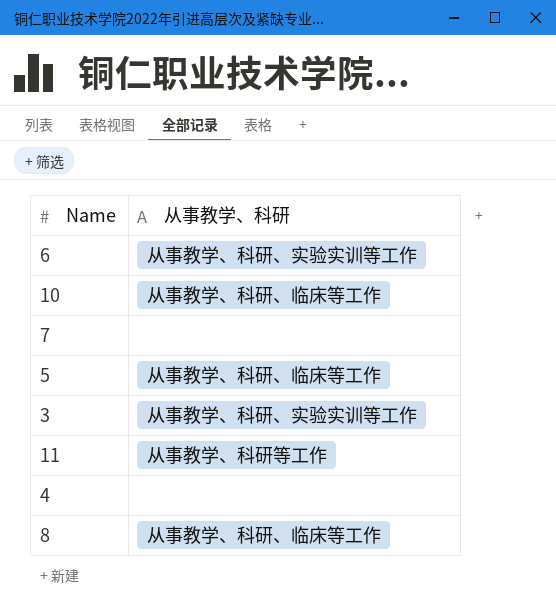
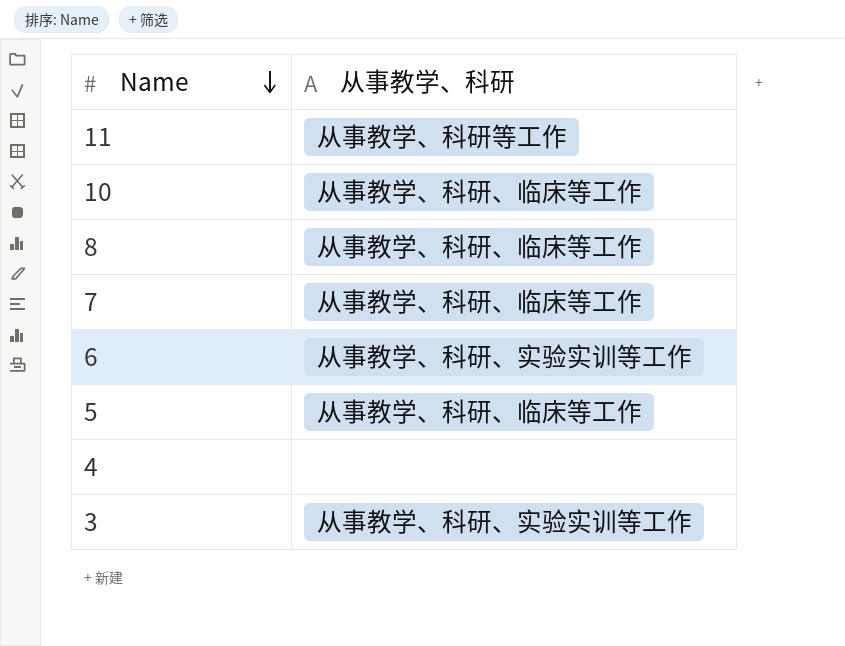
row order: none -> Name descending
7 | 从事教学、科研: none -> 从事教学、科研、临床等工作

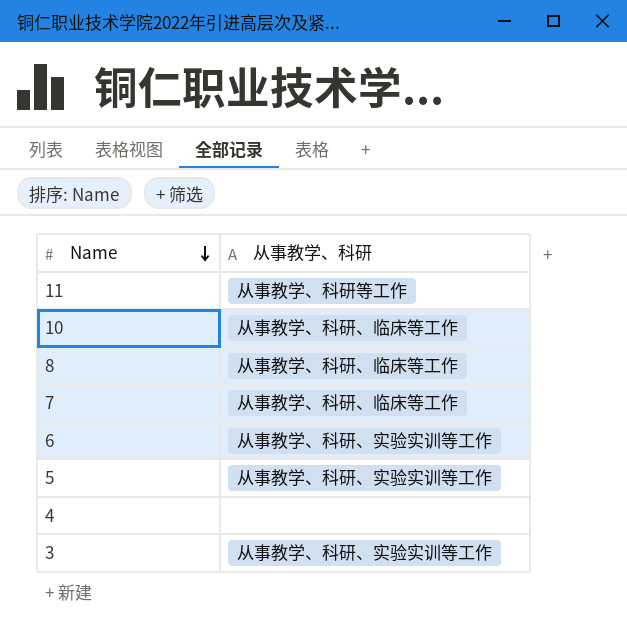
5 | 从事教学、科研: 从事教学、科研、临床等工作 -> 从事教学、科研、实验实训等工作

